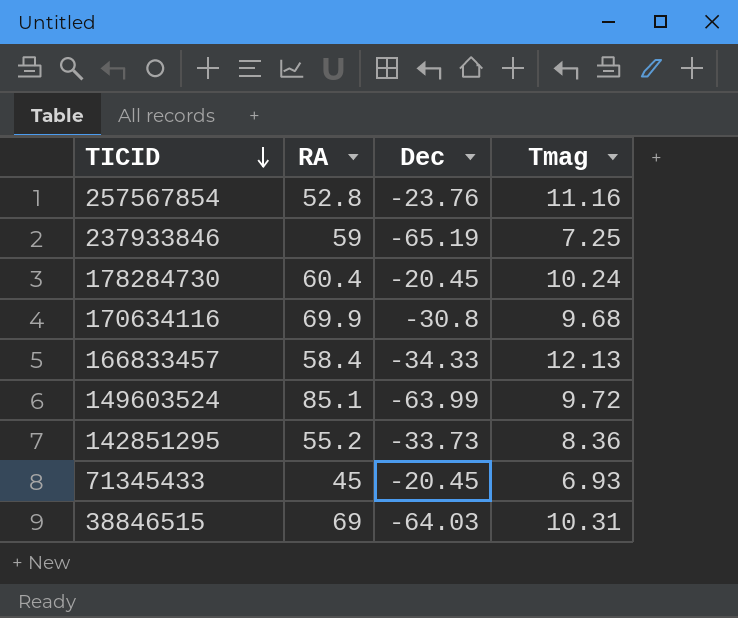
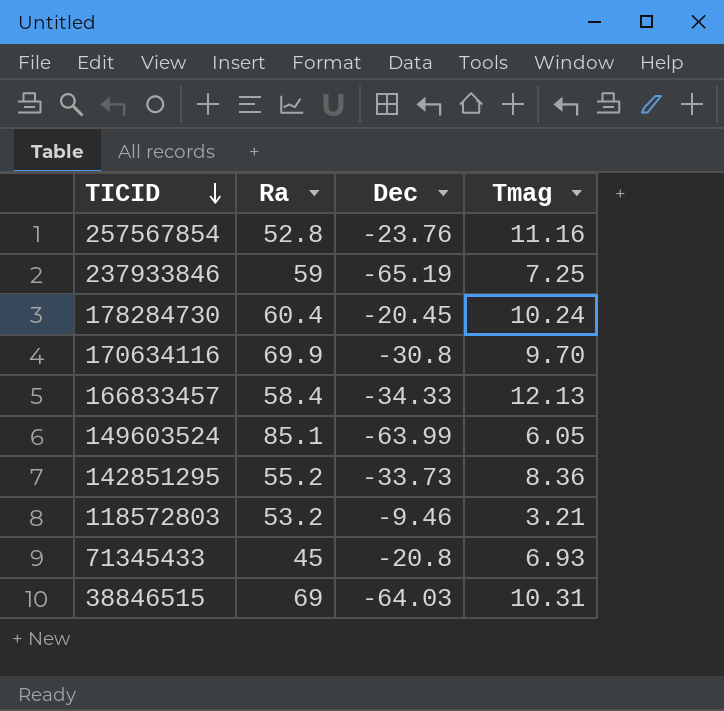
column name: RA -> Ra
170634116 | Tmag: 9.68 -> 9.70
149603524 | Tmag: 9.72 -> 6.05
row 118572803: none -> 53.2 | -9.46 | 3.21
71345433 | Dec: -20.45 -> -20.8

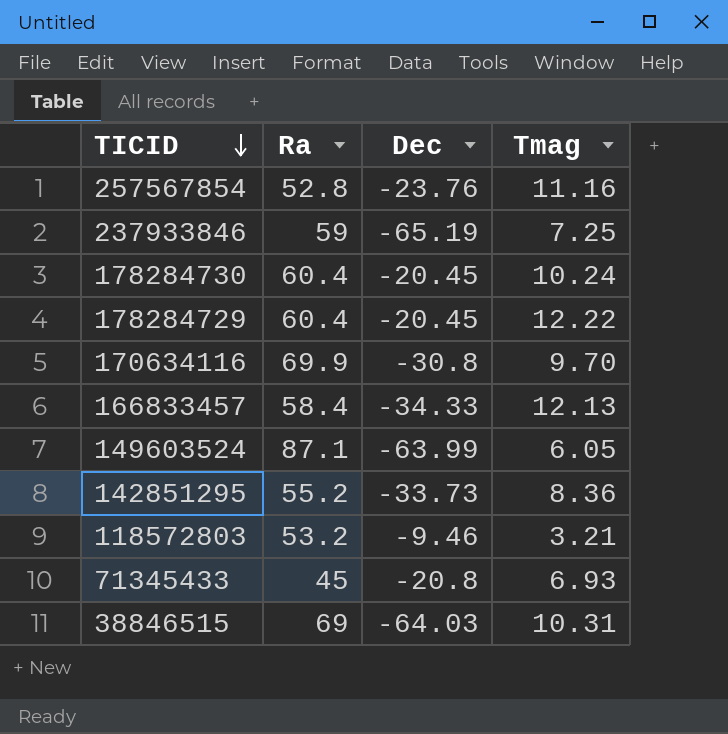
row 178284729: none -> 60.4 | -20.45 | 12.22
149603524 | Ra: 85.1 -> 87.1

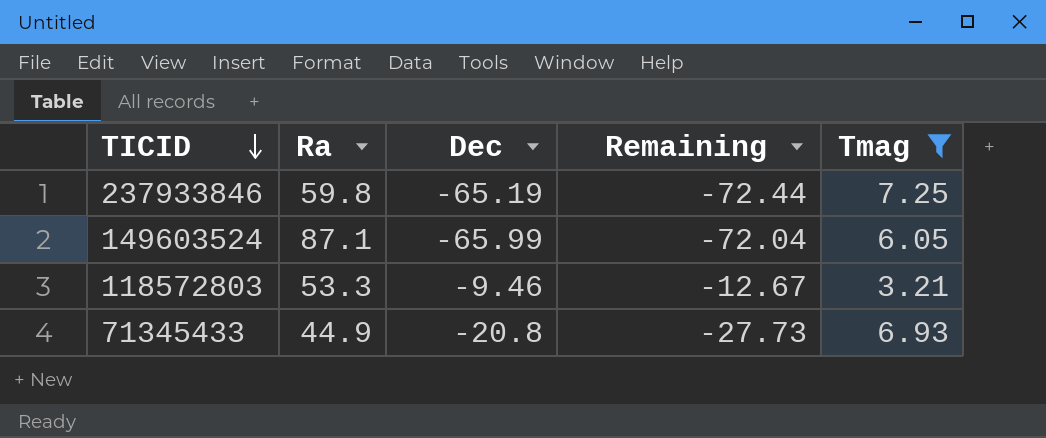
filter: none -> Tmag <= 7.25
column Remaining | formula: none -> [Dec] - [Tmag]
237933846 | Ra: 59 -> 59.8
149603524 | Dec: -63.99 -> -65.99
118572803 | Ra: 53.2 -> 53.3
71345433 | Ra: 45 -> 44.9

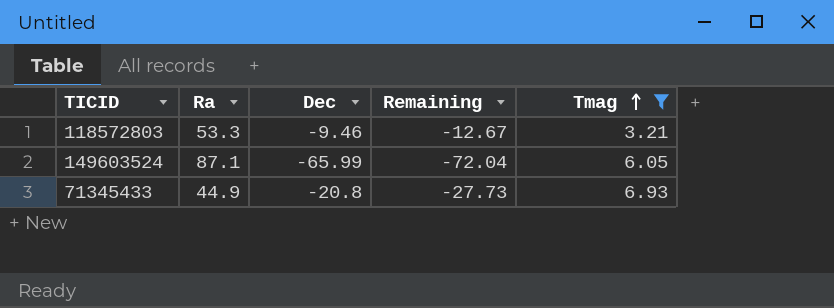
row order: TICID descending -> Tmag ascending
row 237933846: 59.8 | -65.19 | -72.44 | 7.25 -> none

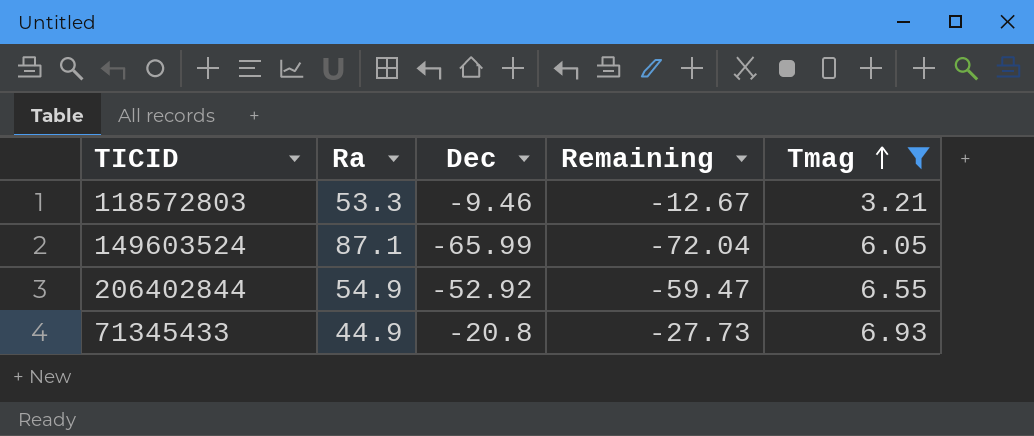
row 206402844: none -> 54.9 | -52.92 | -59.47 | 6.55

